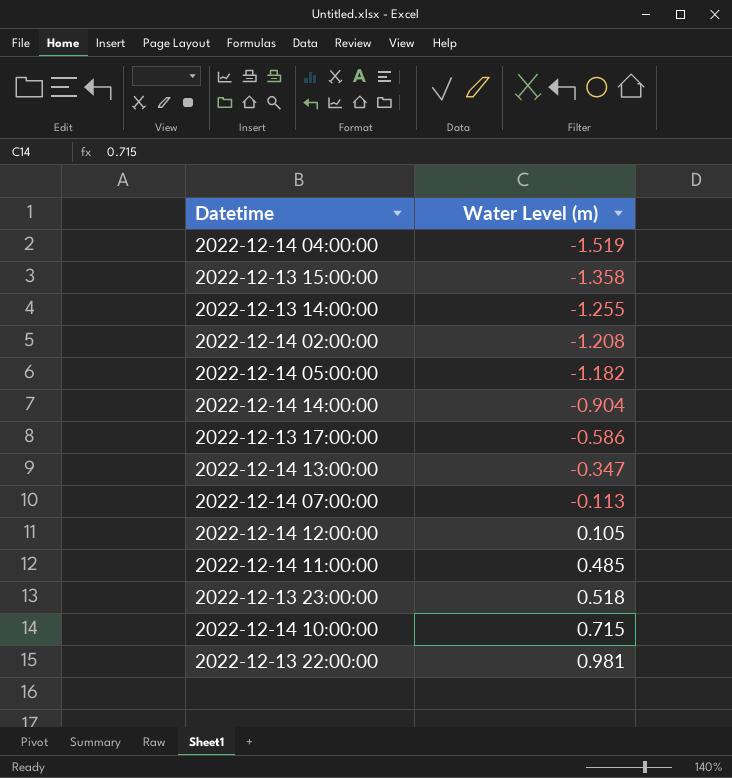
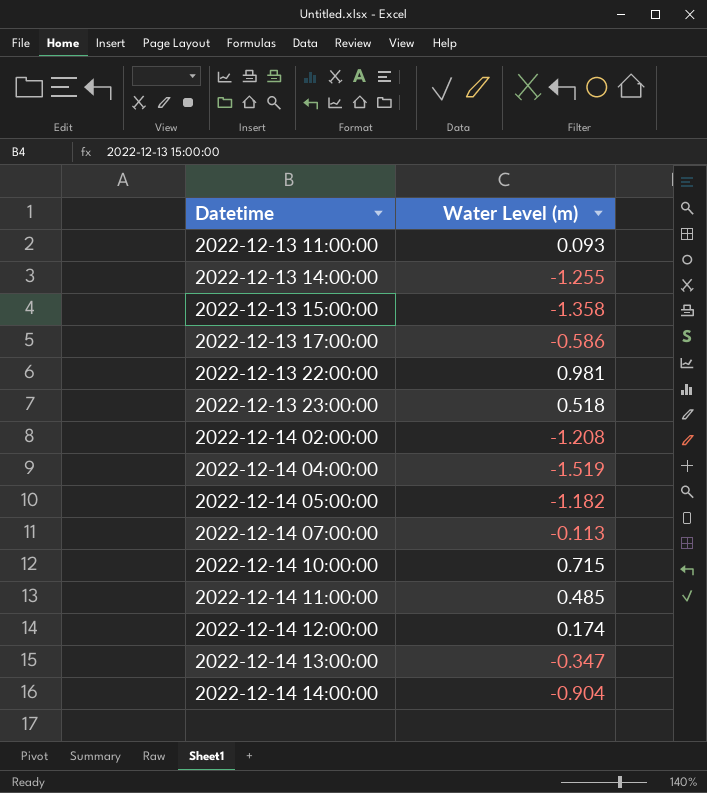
row order: Water Level (m) ascending -> Datetime ascending
row 2022-12-13 11:00:00: none -> 0.093
2022-12-14 12:00:00 | Water Level (m): 0.105 -> 0.174

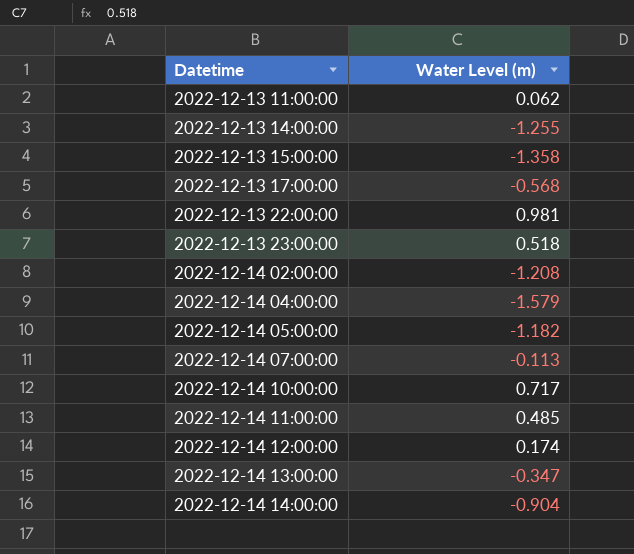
2022-12-13 11:00:00 | Water Level (m): 0.093 -> 0.062
2022-12-13 17:00:00 | Water Level (m): -0.586 -> -0.568
2022-12-14 04:00:00 | Water Level (m): -1.519 -> -1.579
2022-12-14 10:00:00 | Water Level (m): 0.715 -> 0.717

